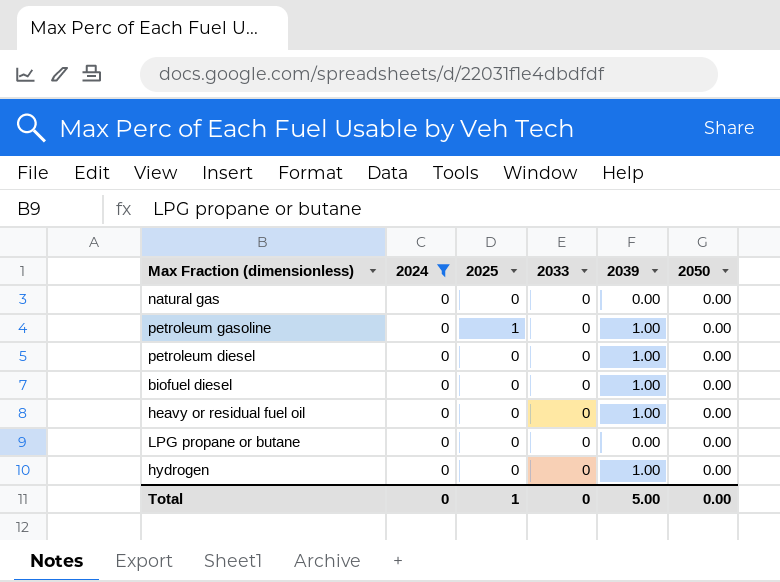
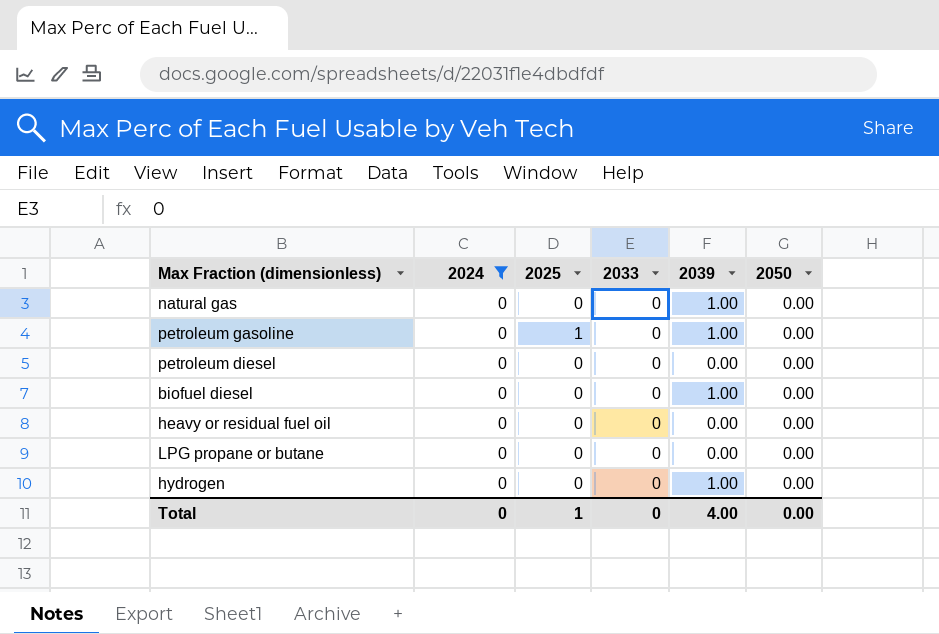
natural gas | 2039: 0.00 -> 1.00
petroleum diesel | 2039: 1.00 -> 0.00
heavy or residual fuel oil | 2039: 1.00 -> 0.00
Total | 2039: 5.00 -> 4.00

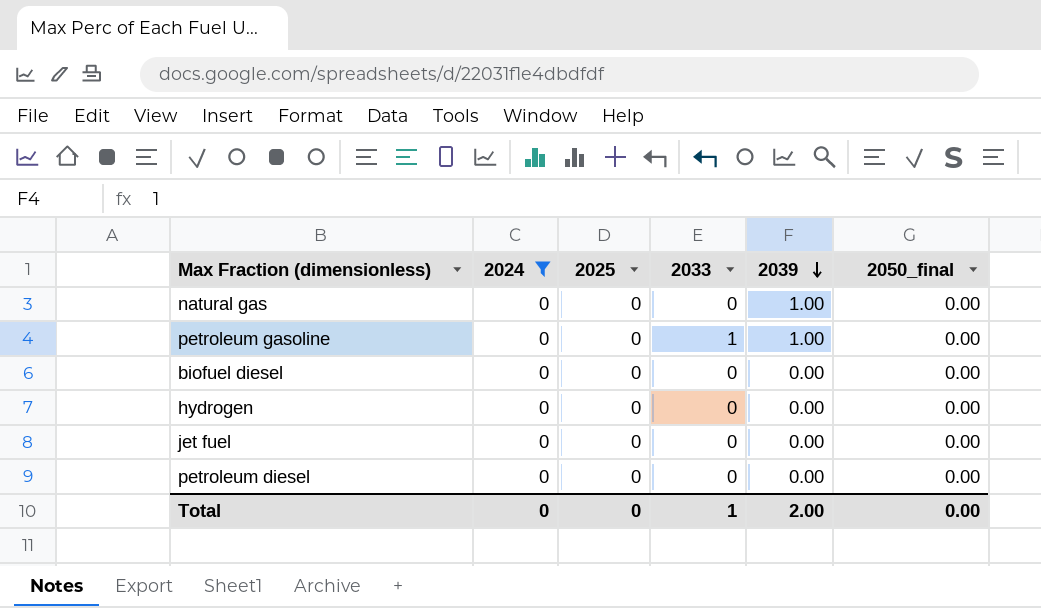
row order: none -> 2039 descending
column name: 2050 -> 2050_final
row heavy or residual fuel oil: 0 | 0 | 0 | 0.00 | 0.00 -> none
row LPG propane or butane: 0 | 0 | 0 | 0.00 | 0.00 -> none
petroleum gasoline | 2025: 1 -> 0
petroleum gasoline | 2033: 0 -> 1
biofuel diesel | 2039: 1.00 -> 0.00
hydrogen | 2039: 1.00 -> 0.00
row jet fuel: none -> 0 | 0 | 0 | 0.00 | 0.00
Total | 2025: 1 -> 0
Total | 2033: 0 -> 1
Total | 2039: 4.00 -> 2.00

